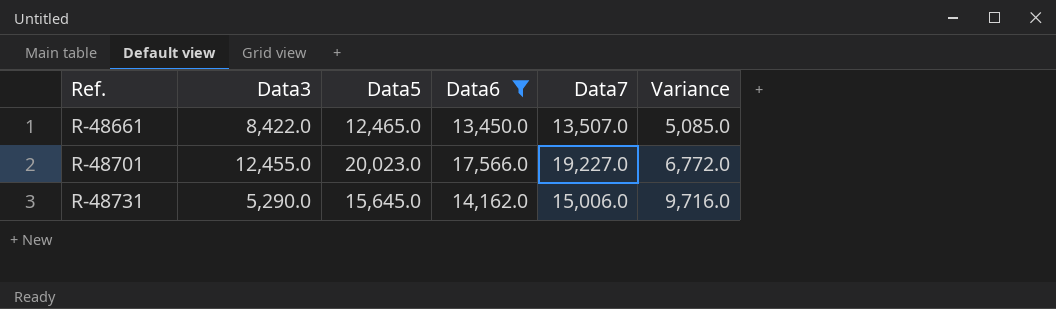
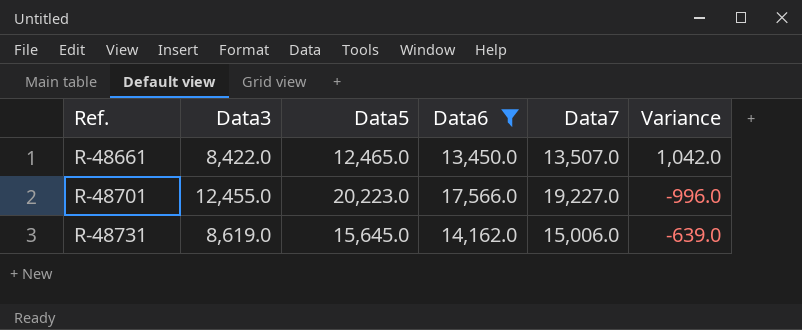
column Variance | formula: [Data7] - [Data3] -> [Data7] - [Data5]
R-48701 | Data5: 20,023.0 -> 20,223.0
R-48731 | Data3: 5,290.0 -> 8,619.0

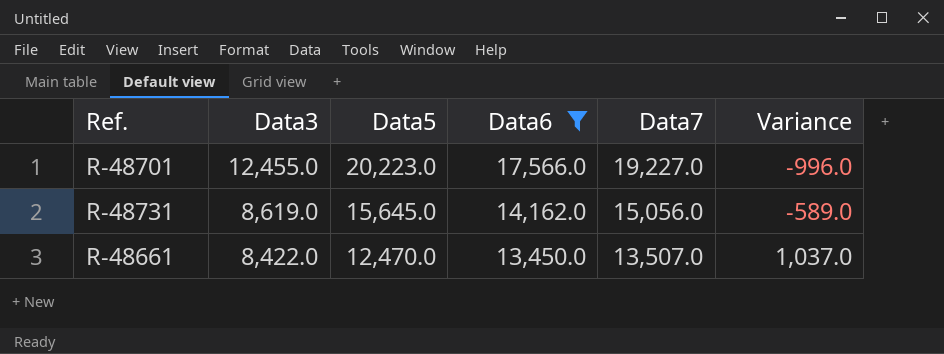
row order: Ref. ascending -> Data3 descending
R-48731 | Data7: 15,006.0 -> 15,056.0
R-48731 | Variance: -639.0 -> -589.0
R-48661 | Data5: 12,465.0 -> 12,470.0
R-48661 | Variance: 1,042.0 -> 1,037.0

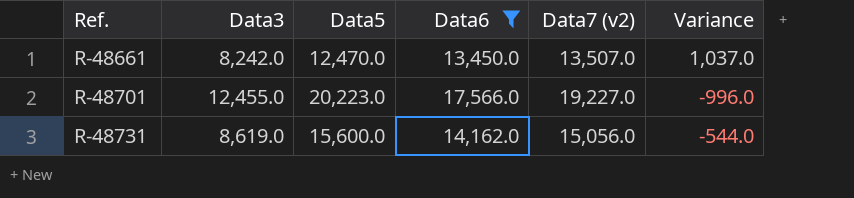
row order: Data3 descending -> Ref. ascending
column name: Data7 -> Data7 (v2)
R-48661 | Data3: 8,422.0 -> 8,242.0
R-48731 | Data5: 15,645.0 -> 15,600.0
R-48731 | Variance: -589.0 -> -544.0

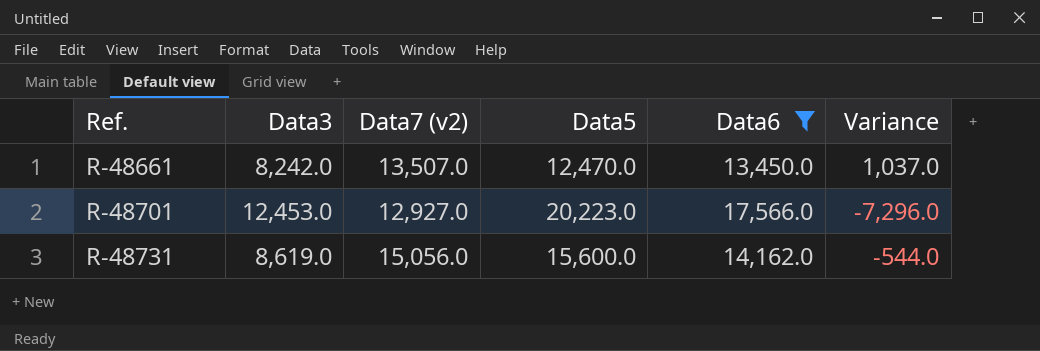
column Data7 (v2) | position: 5 -> 3
R-48701 | Data3: 12,455.0 -> 12,453.0
R-48701 | Data7 (v2): 19,227.0 -> 12,927.0
R-48701 | Variance: -996.0 -> -7,296.0

